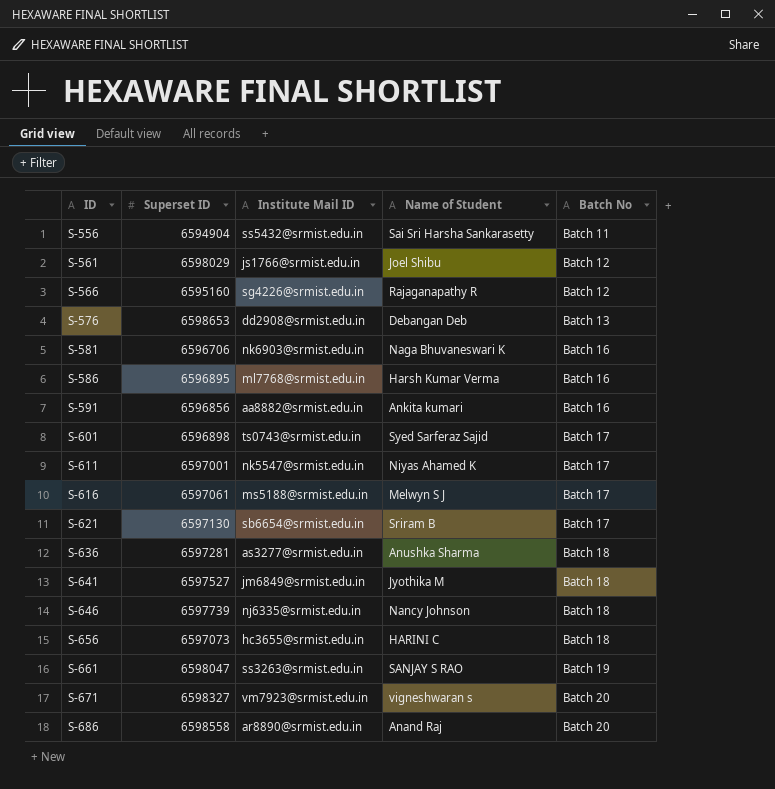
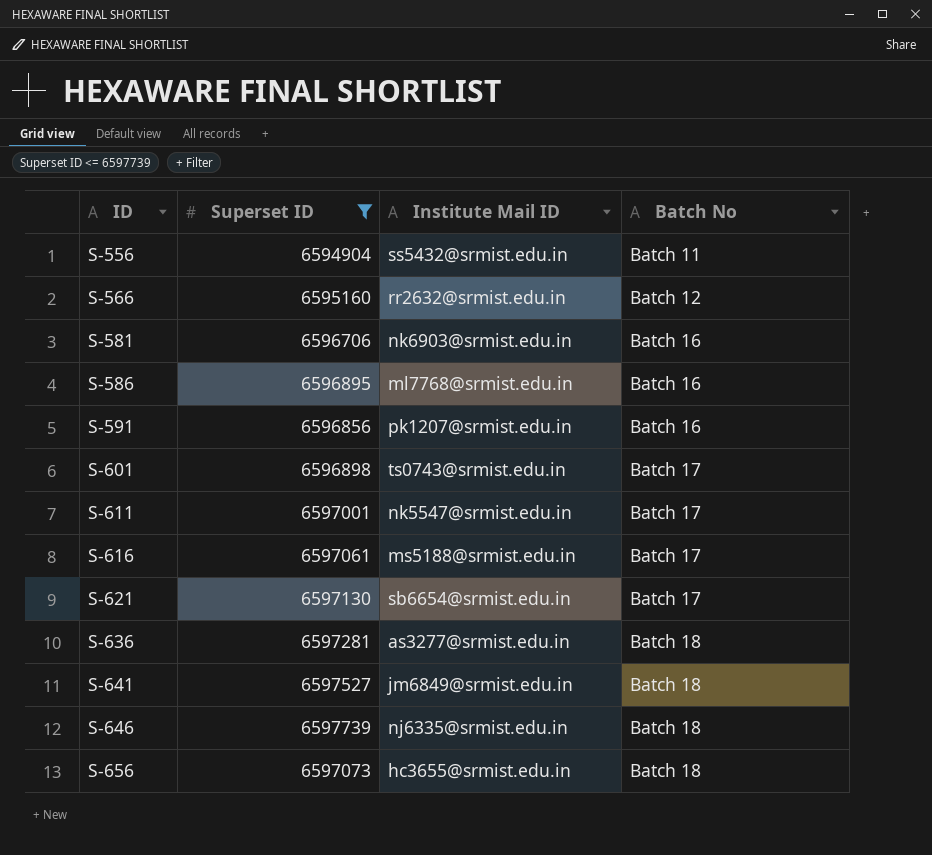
filter: none -> Superset ID <= 6597739
column Name of Student | position: 4 -> none
S-566 | Institute Mail ID: sg4226@srmist.edu.in -> rr2632@srmist.edu.in
S-591 | Institute Mail ID: aa8882@srmist.edu.in -> pk1207@srmist.edu.in

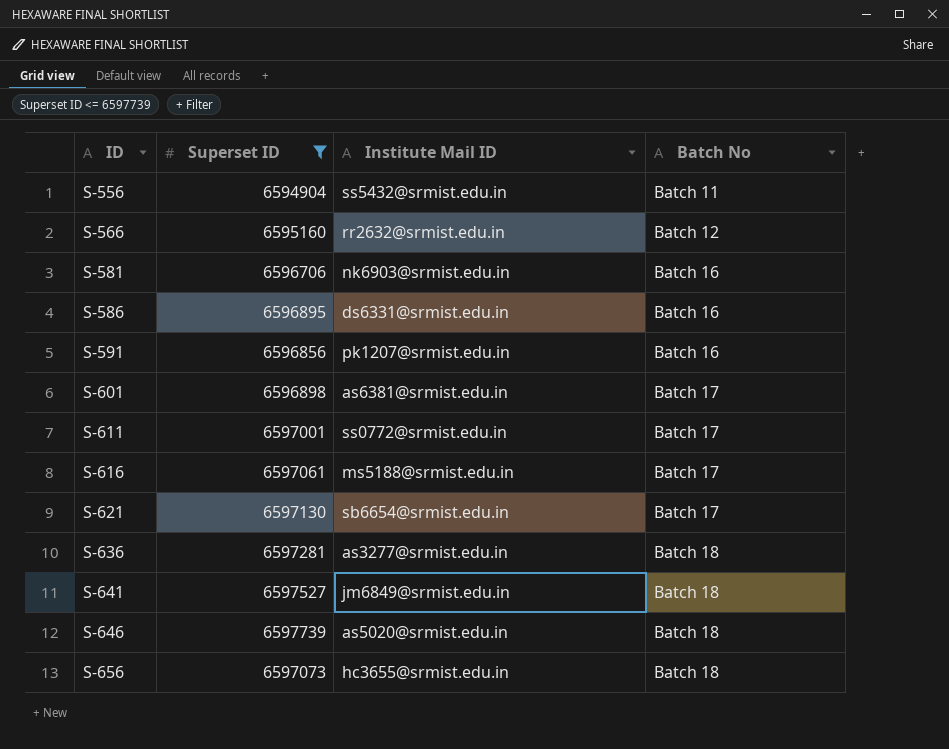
S-586 | Institute Mail ID: ml7768@srmist.edu.in -> ds6331@srmist.edu.in
S-601 | Institute Mail ID: ts0743@srmist.edu.in -> as6381@srmist.edu.in
S-611 | Institute Mail ID: nk5547@srmist.edu.in -> ss0772@srmist.edu.in
S-646 | Institute Mail ID: nj6335@srmist.edu.in -> as5020@srmist.edu.in

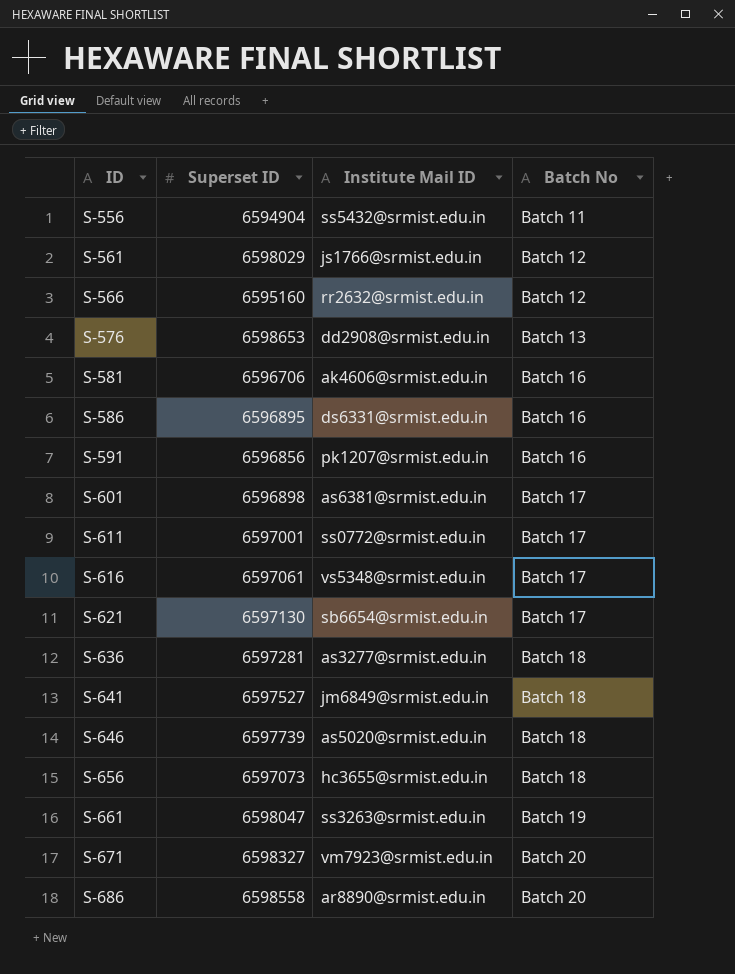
filter: Superset ID <= 6597739 -> none
S-581 | Institute Mail ID: nk6903@srmist.edu.in -> ak4606@srmist.edu.in
S-616 | Institute Mail ID: ms5188@srmist.edu.in -> vs5348@srmist.edu.in

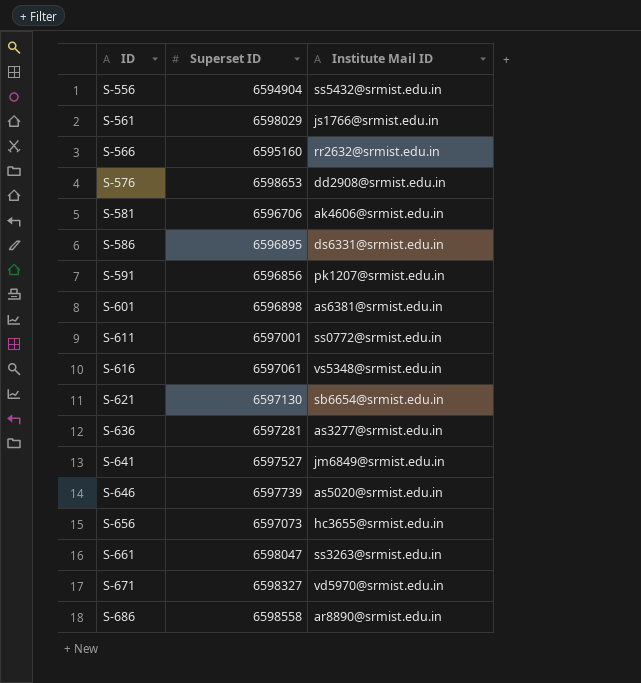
column Batch No | position: 4 -> none
S-671 | Institute Mail ID: vm7923@srmist.edu.in -> vd5970@srmist.edu.in

